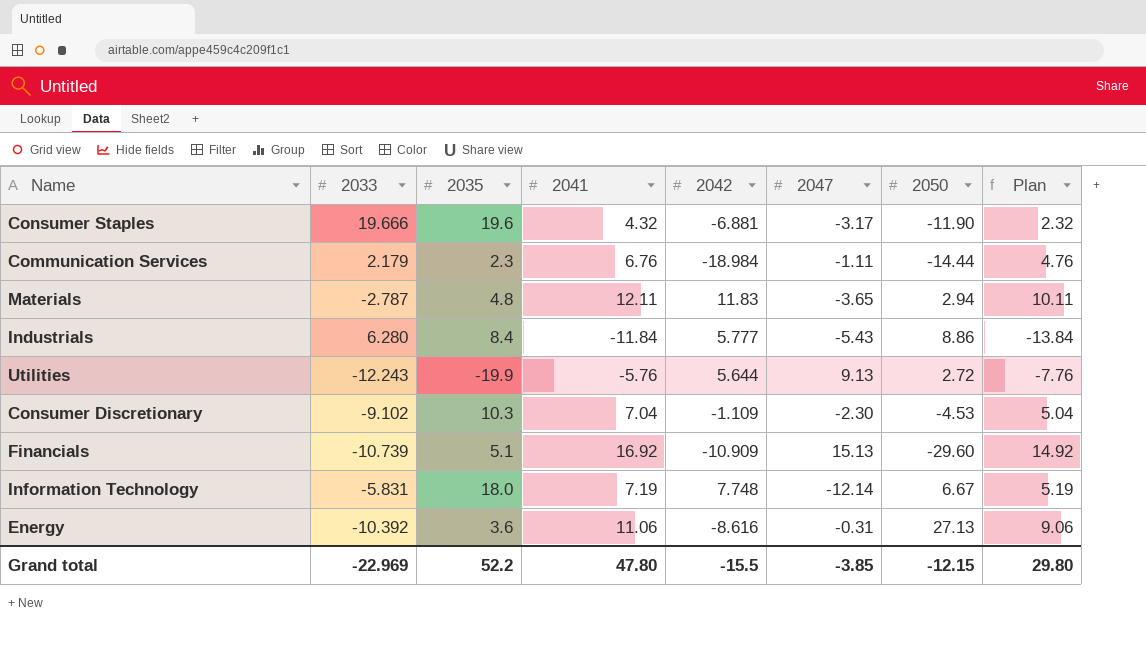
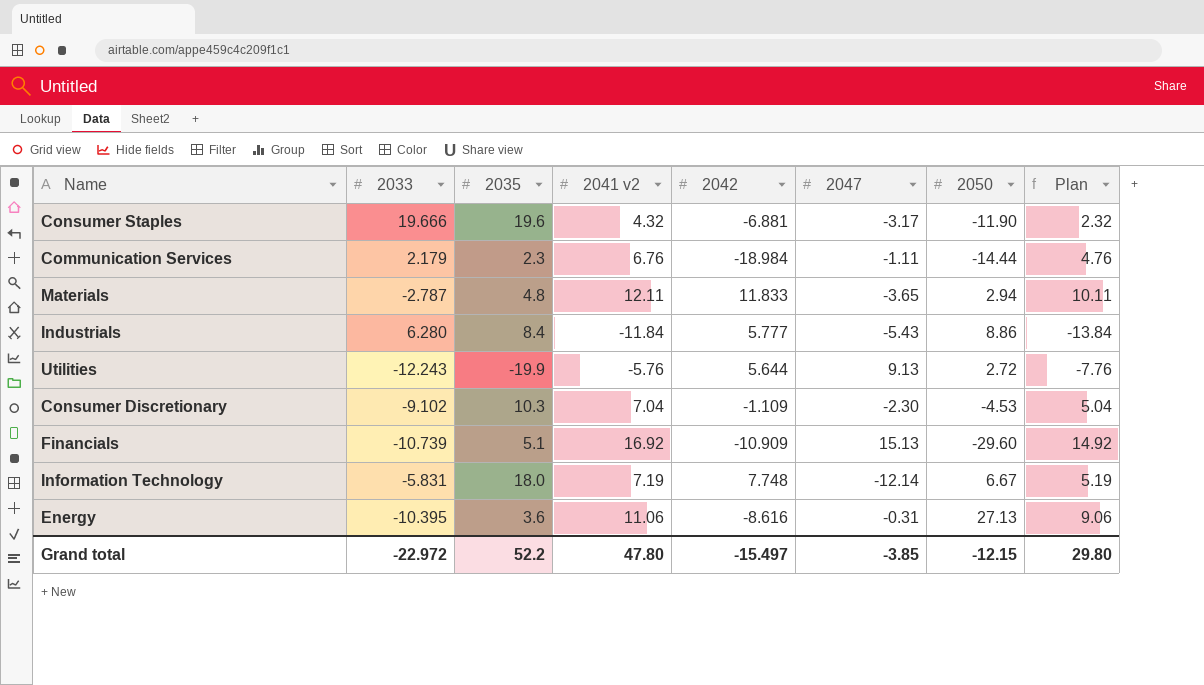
column name: 2041 -> 2041 v2
Materials | 2042: 11.83 -> 11.833
Energy | 2033: -10.392 -> -10.395
Grand total | 2033: -22.969 -> -22.972
Grand total | 2042: -15.5 -> -15.497

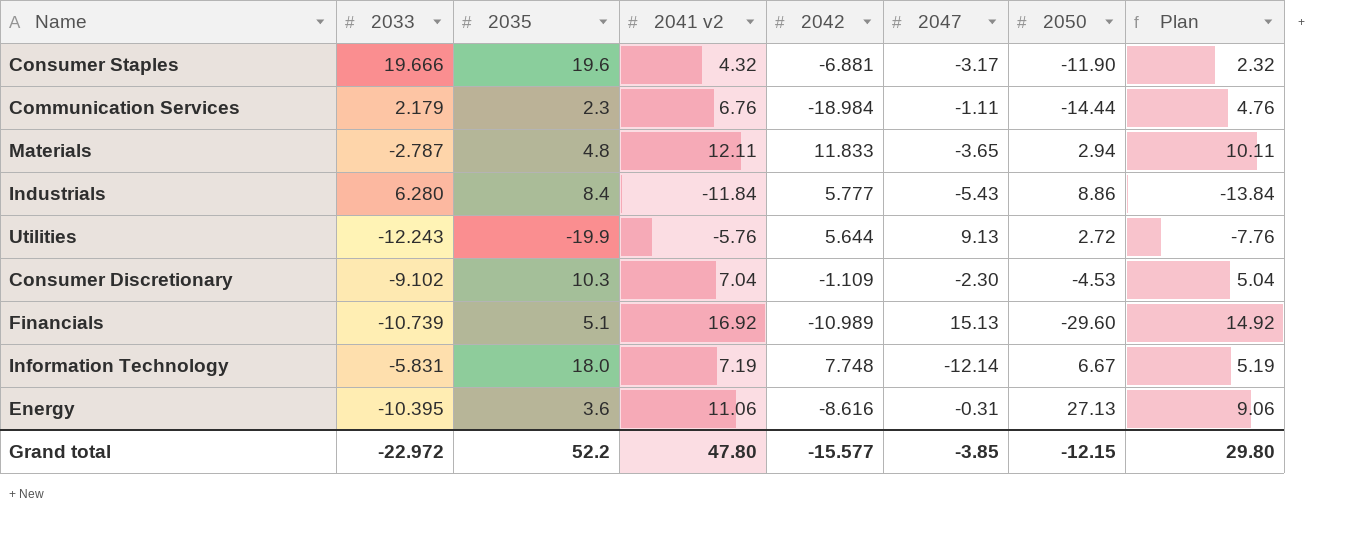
Financials | 2042: -10.909 -> -10.989
Grand total | 2042: -15.497 -> -15.577

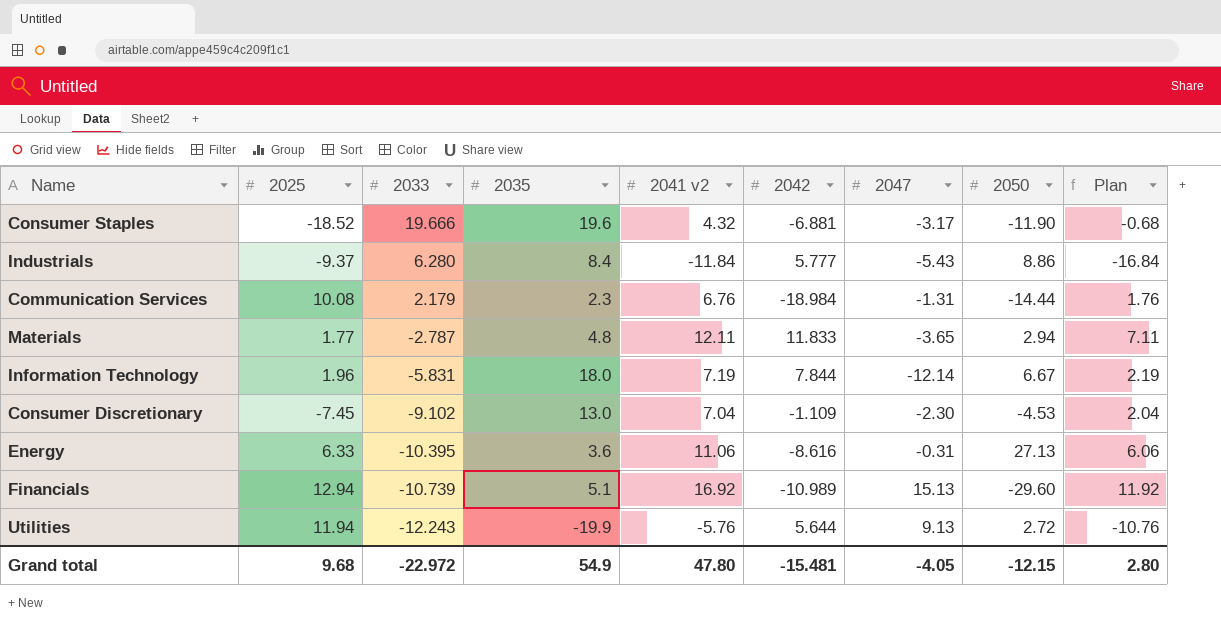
row order: none -> 2033 descending
column 2025 | position: none -> 2
column Plan | formula: [2041 v2] - 2 -> [2041 v2] - 5
Communication Services | 2047: -1.11 -> -1.31
Information Technology | 2042: 7.748 -> 7.844
Consumer Discretionary | 2035: 10.3 -> 13.0
Grand total | 2035: 52.2 -> 54.9
Grand total | 2042: -15.577 -> -15.481
Grand total | 2047: -3.85 -> -4.05
Grand total | Plan: 29.80 -> 2.80

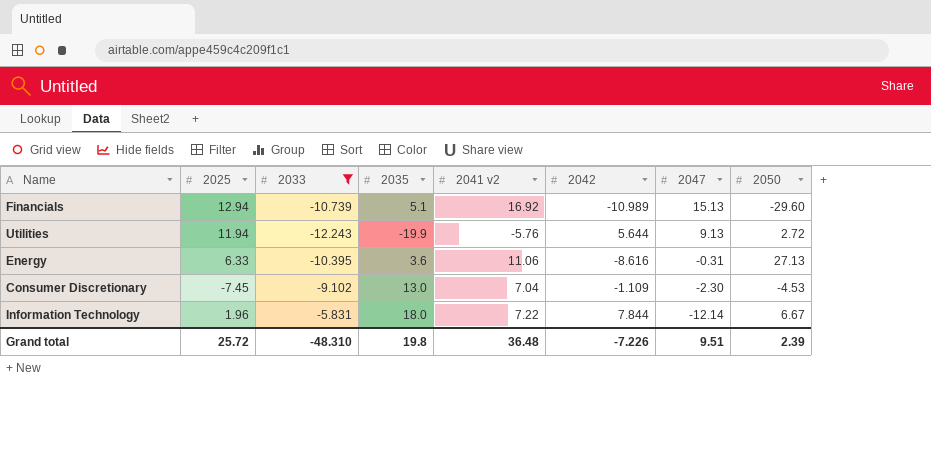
filter: none -> 2033 <= -5.831
row order: 2033 descending -> 2047 descending
column Plan | formula: [2041 v2] - 5 -> none
Information Technology | 2041 v2: 7.19 -> 7.22
Grand total | 2025: 9.68 -> 25.72
Grand total | 2033: -22.972 -> -48.310
Grand total | 2035: 54.9 -> 19.8
Grand total | 2041 v2: 47.80 -> 36.48
Grand total | 2042: -15.481 -> -7.226
Grand total | 2047: -4.05 -> 9.51
Grand total | 2050: -12.15 -> 2.39

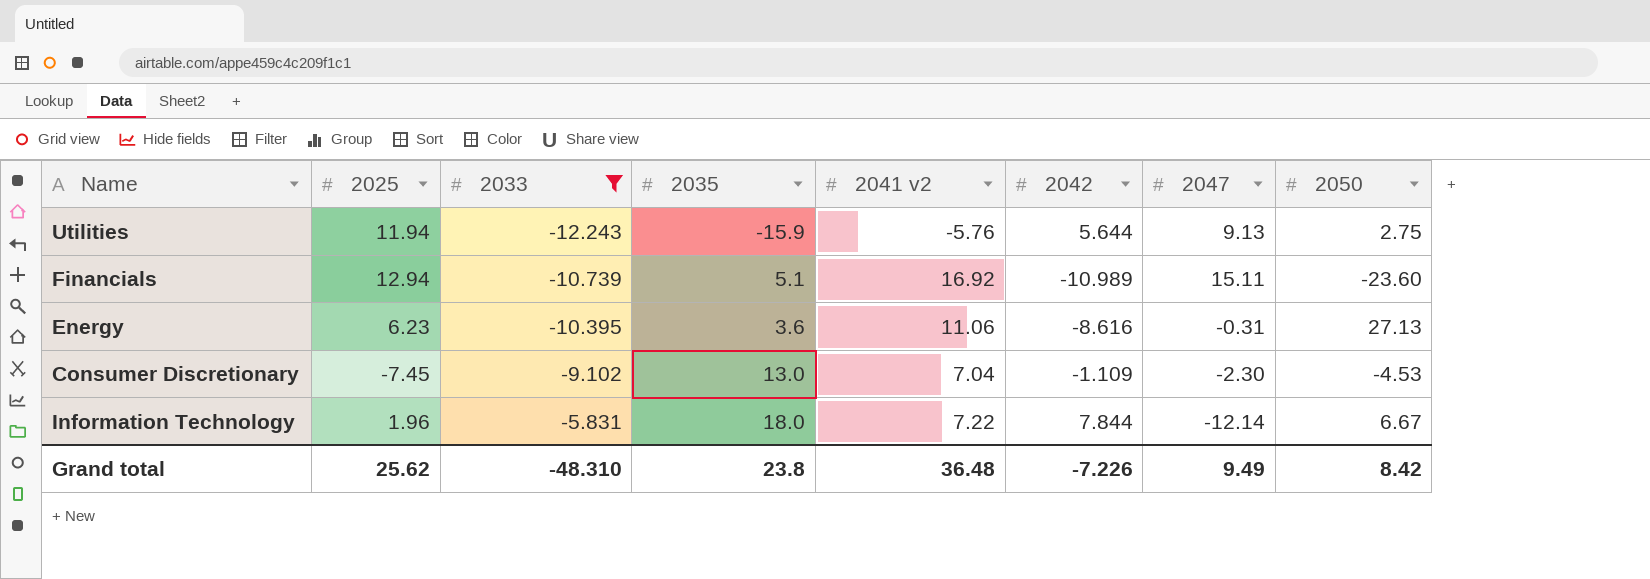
row order: 2047 descending -> 2033 ascending
Utilities | 2035: -19.9 -> -15.9
Utilities | 2050: 2.72 -> 2.75
Financials | 2047: 15.13 -> 15.11
Financials | 2050: -29.60 -> -23.60
Energy | 2025: 6.33 -> 6.23
Grand total | 2025: 25.72 -> 25.62
Grand total | 2035: 19.8 -> 23.8
Grand total | 2047: 9.51 -> 9.49
Grand total | 2050: 2.39 -> 8.42

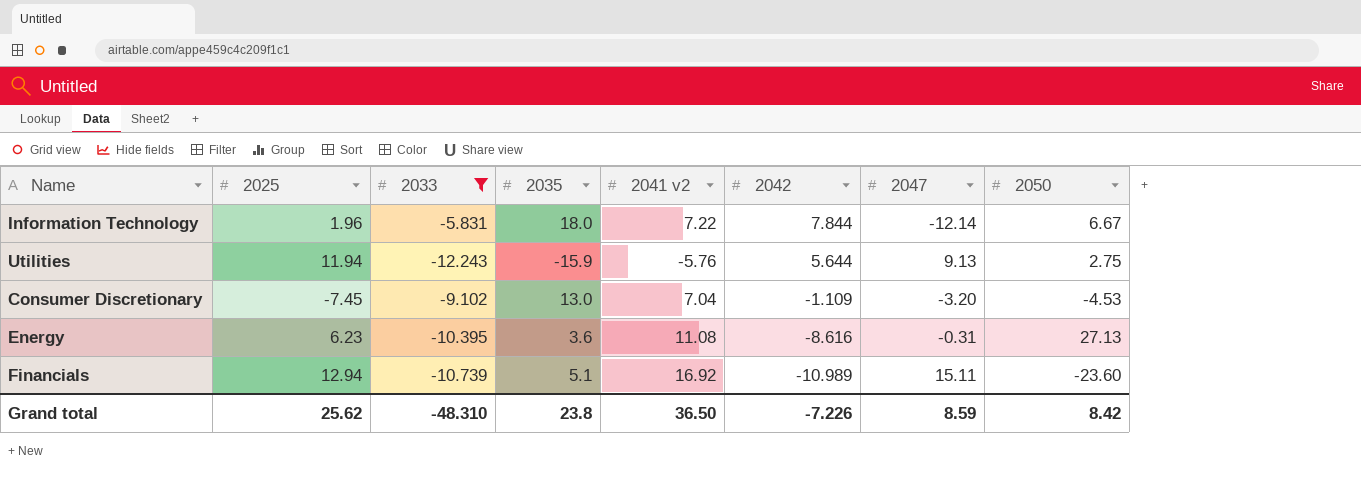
row order: 2033 ascending -> 2042 descending
Consumer Discretionary | 2047: -2.30 -> -3.20
Energy | 2041 v2: 11.06 -> 11.08
Grand total | 2041 v2: 36.48 -> 36.50
Grand total | 2047: 9.49 -> 8.59

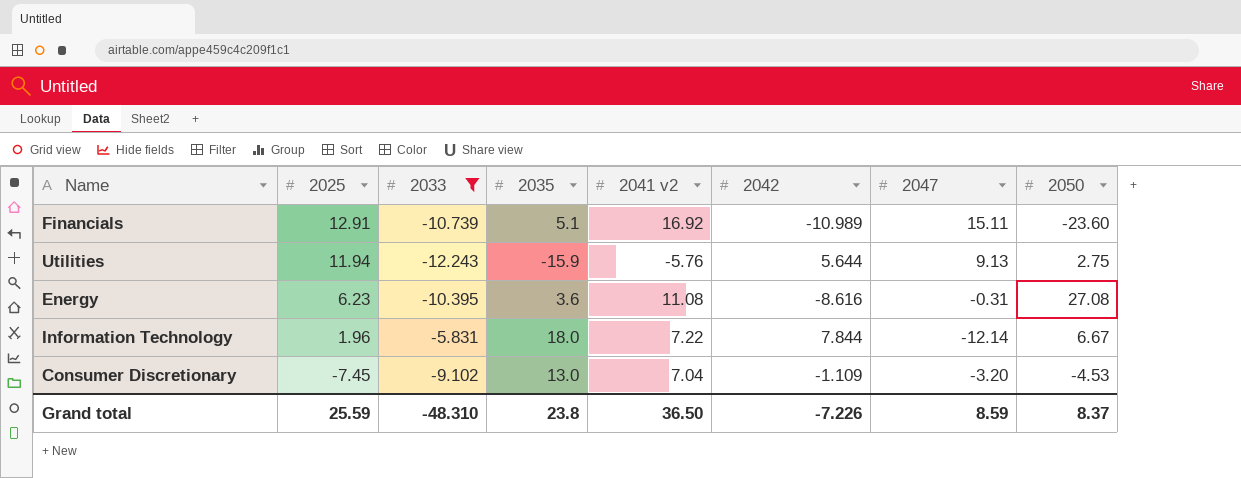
row order: 2042 descending -> 2025 descending
Financials | 2025: 12.94 -> 12.91
Energy | 2050: 27.13 -> 27.08
Grand total | 2025: 25.62 -> 25.59
Grand total | 2050: 8.42 -> 8.37

